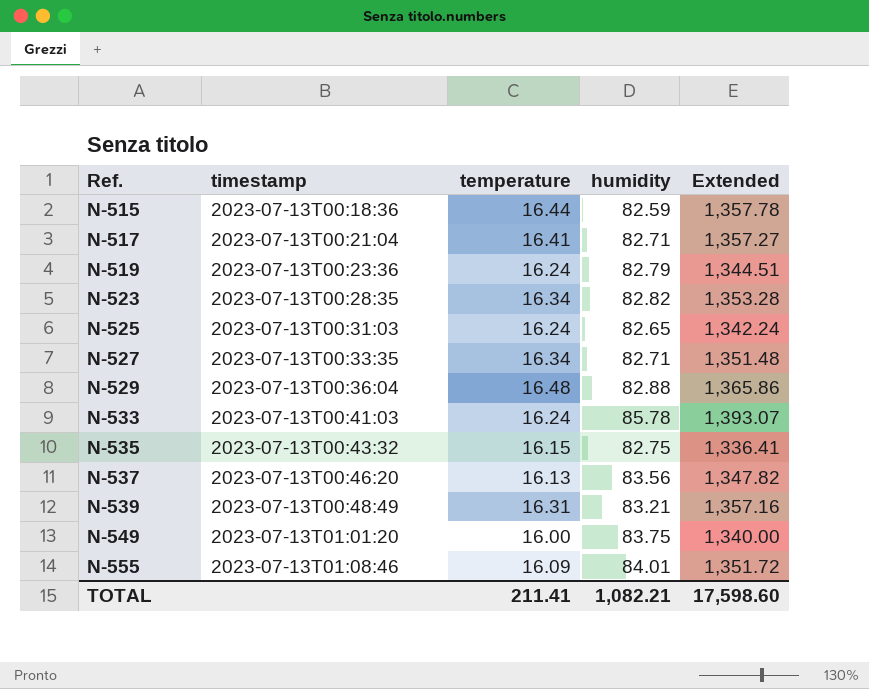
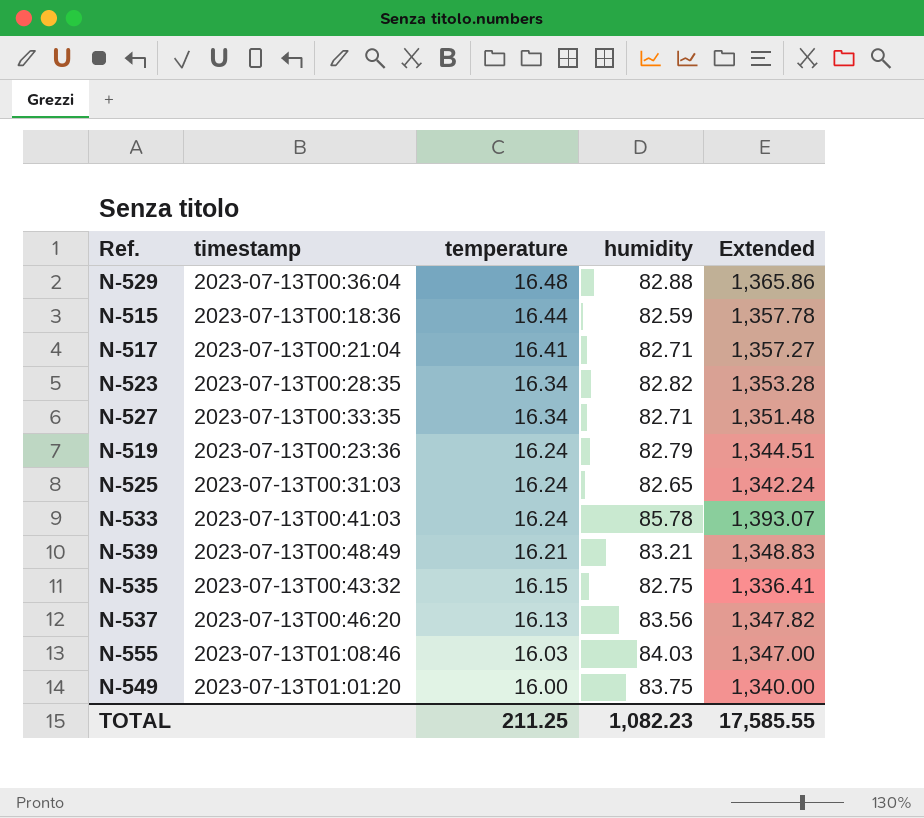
row order: Ref. ascending -> temperature descending
N-539 | temperature: 16.31 -> 16.21
N-539 | Extended: 1,357.16 -> 1,348.83
N-555 | temperature: 16.09 -> 16.03
N-555 | humidity: 84.01 -> 84.03
N-555 | Extended: 1,351.72 -> 1,347.00
TOTAL | temperature: 211.41 -> 211.25
TOTAL | humidity: 1,082.21 -> 1,082.23
TOTAL | Extended: 17,598.60 -> 17,585.55

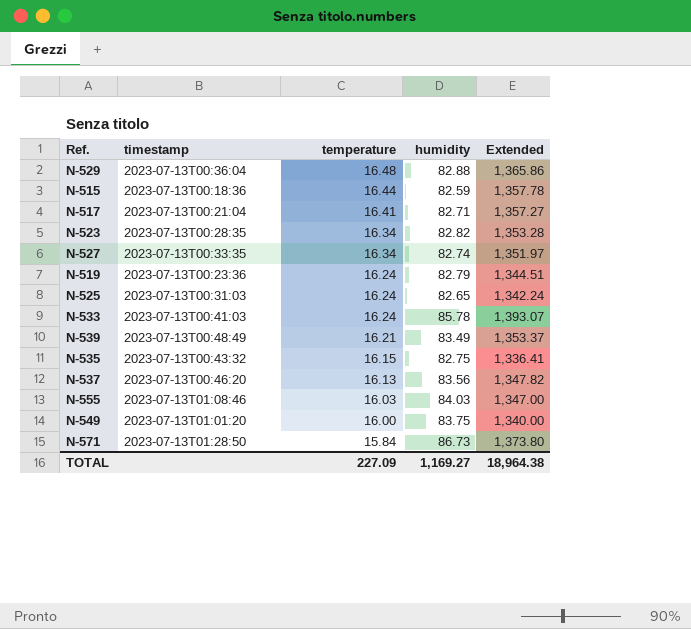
N-527 | humidity: 82.71 -> 82.74
N-527 | Extended: 1,351.48 -> 1,351.97
N-539 | humidity: 83.21 -> 83.49
N-539 | Extended: 1,348.83 -> 1,353.37
row N-571: none -> 2023-07-13T01:28:50 | 15.84 | 86.73 | 1,373.80
TOTAL | temperature: 211.25 -> 227.09
TOTAL | humidity: 1,082.23 -> 1,169.27
TOTAL | Extended: 17,585.55 -> 18,964.38

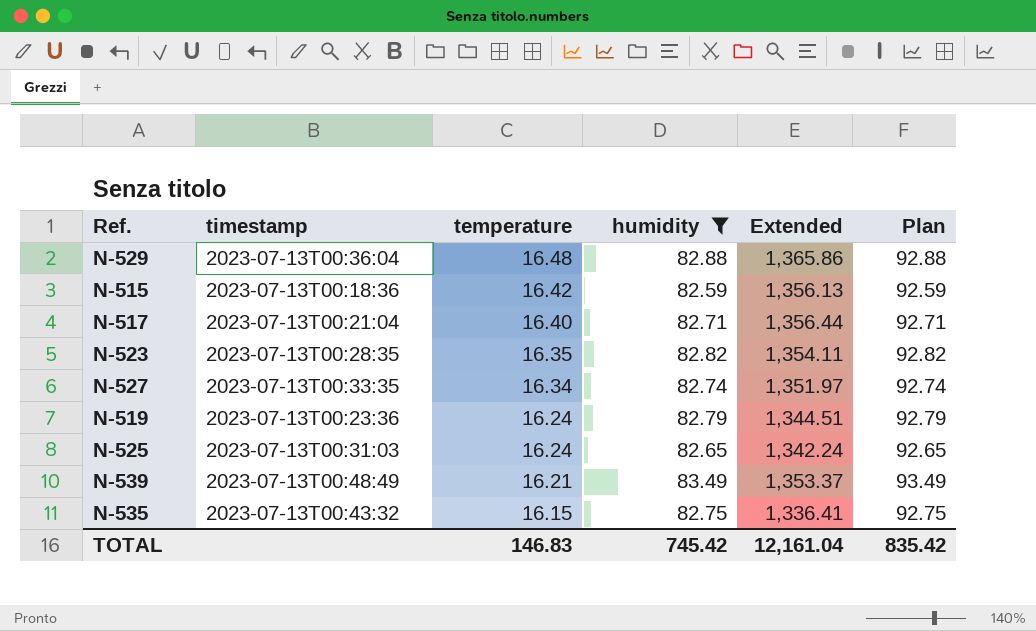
filter: none -> humidity <= 83.49
column Plan | formula: none -> [humidity] + 10
N-515 | temperature: 16.44 -> 16.42
N-515 | Extended: 1,357.78 -> 1,356.13
N-517 | temperature: 16.41 -> 16.40
N-517 | Extended: 1,357.27 -> 1,356.44
N-523 | temperature: 16.34 -> 16.35
N-523 | Extended: 1,353.28 -> 1,354.11
TOTAL | temperature: 227.09 -> 146.83
TOTAL | humidity: 1,169.27 -> 745.42
TOTAL | Extended: 18,964.38 -> 12,161.04

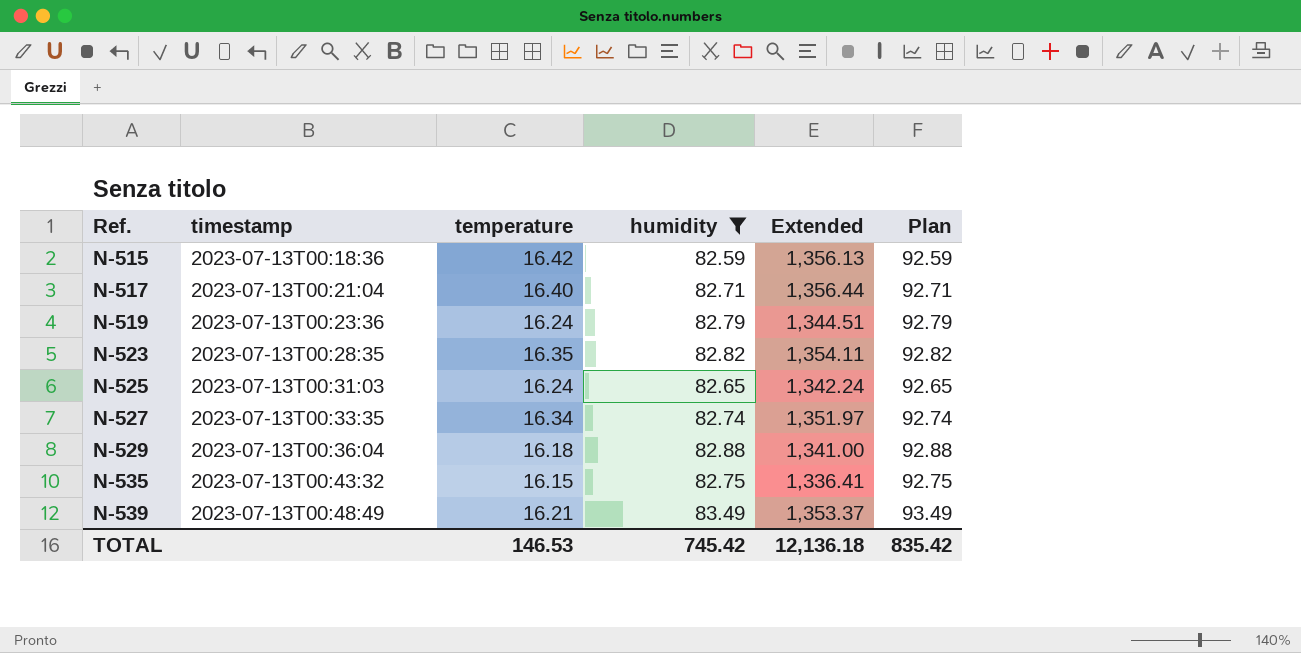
row order: temperature descending -> Ref. ascending
N-529 | temperature: 16.48 -> 16.18
N-529 | Extended: 1,365.86 -> 1,341.00
TOTAL | temperature: 146.83 -> 146.53
TOTAL | Extended: 12,161.04 -> 12,136.18

